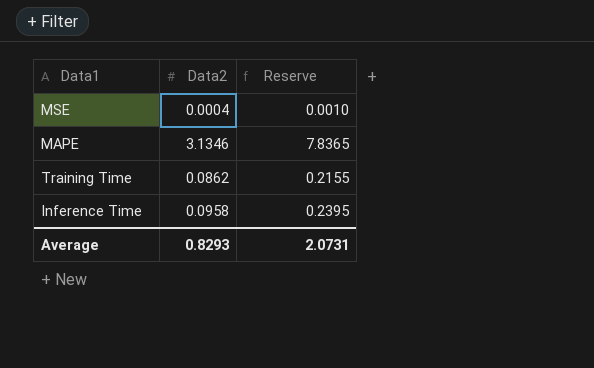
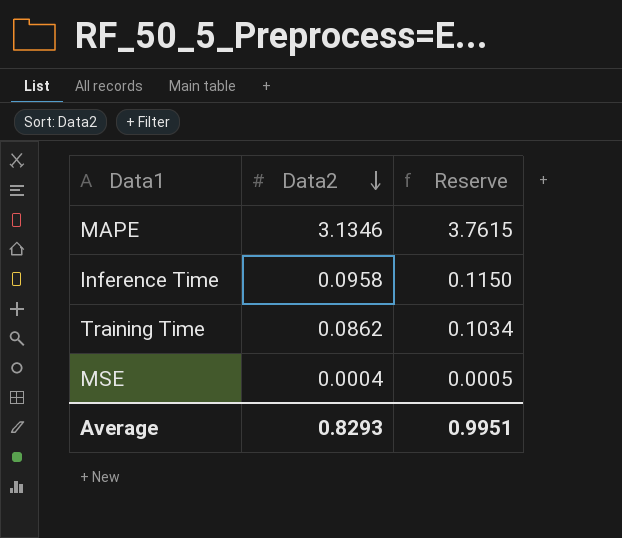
row order: none -> Data2 descending
column Reserve | formula: [Data2] * 2.5 -> [Data2] * 1.2
Average | Reserve: 2.0731 -> 0.9951

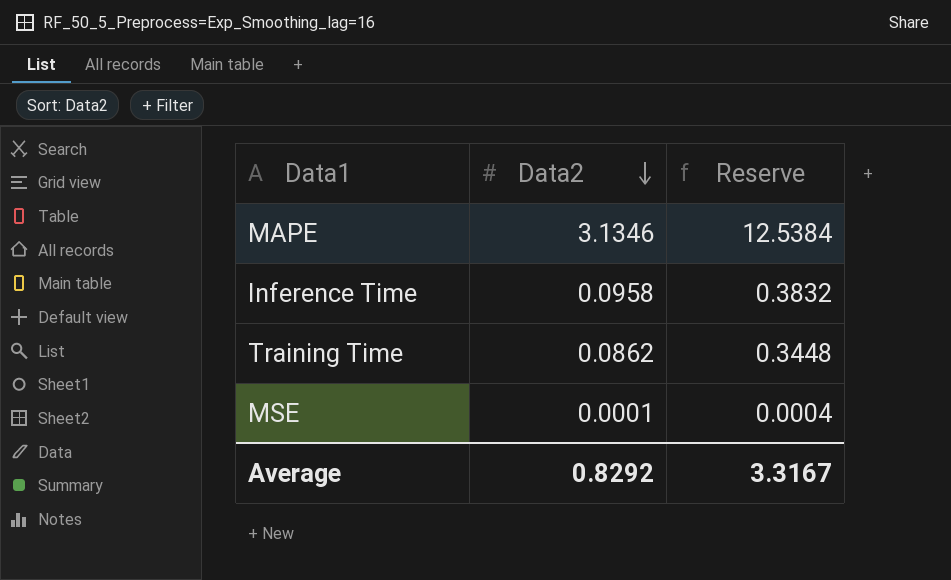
column Reserve | formula: [Data2] * 1.2 -> [Data2] * 4
MSE | Data2: 0.0004 -> 0.0001
Average | Data2: 0.8293 -> 0.8292
Average | Reserve: 0.9951 -> 3.3167

